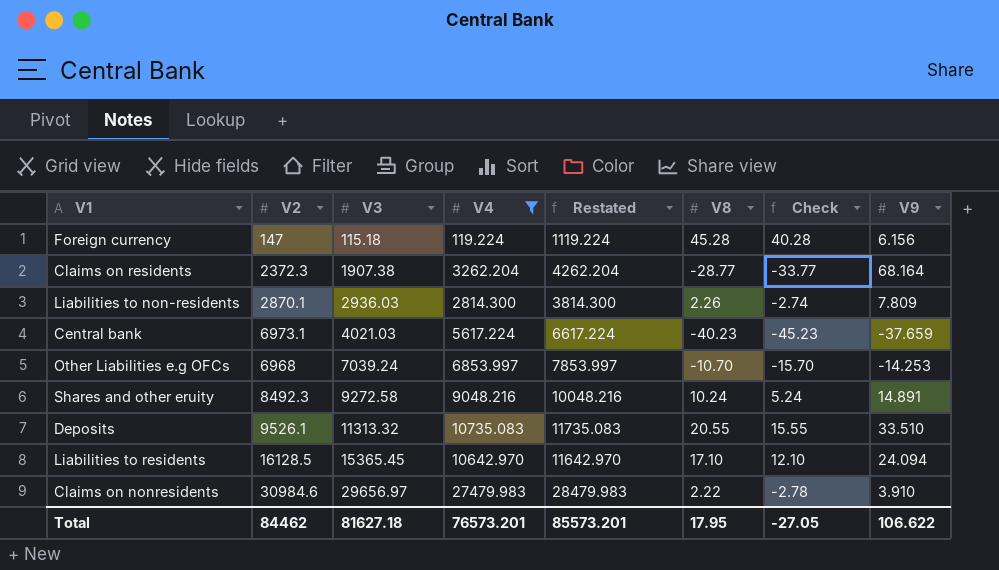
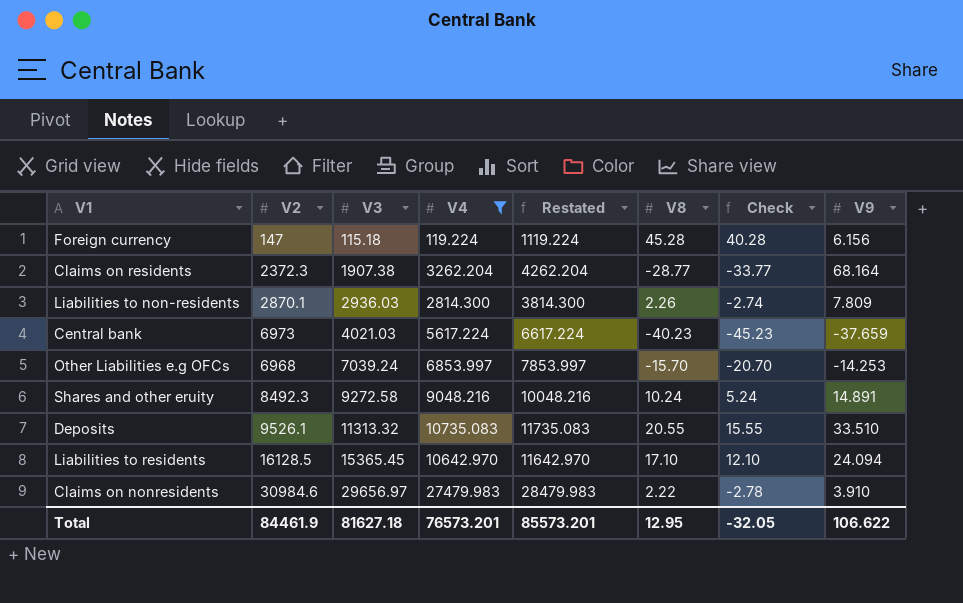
Central bank | V2: 6973.1 -> 6973
Other Liabilities e.g OFCs | V8: -10.70 -> -15.70
Other Liabilities e.g OFCs | Check: -15.70 -> -20.70
Total | V2: 84462 -> 84461.9
Total | V8: 17.95 -> 12.95
Total | Check: -27.05 -> -32.05

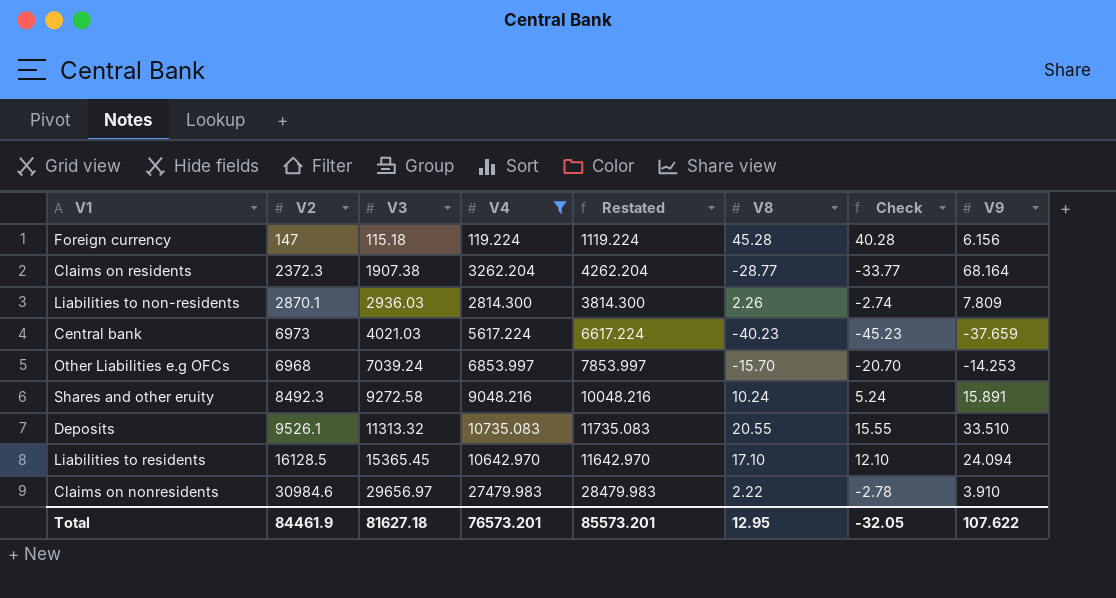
Shares and other eruity | V9: 14.891 -> 15.891
Total | V9: 106.622 -> 107.622

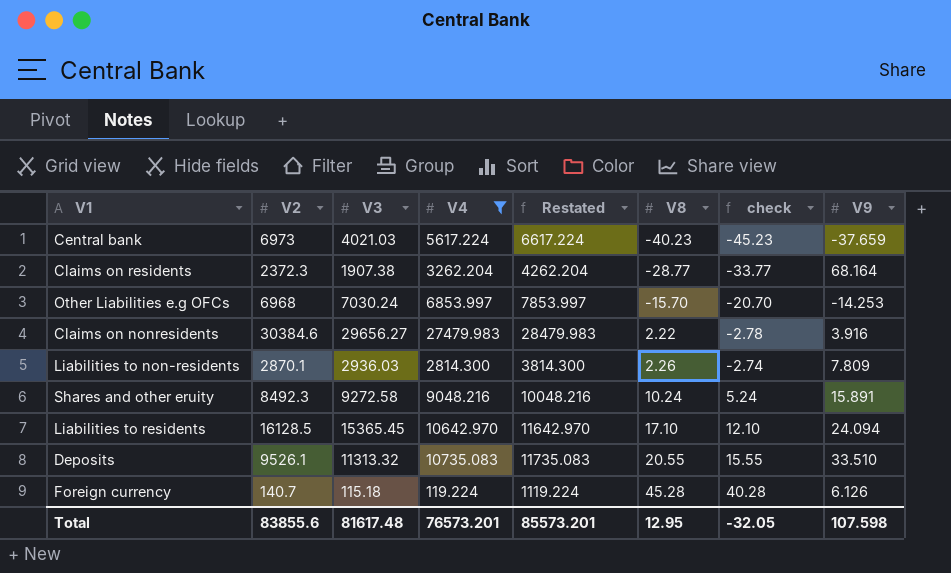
row order: V3 ascending -> V8 ascending
column name: Check -> check
Other Liabilities e.g OFCs | V3: 7039.24 -> 7030.24
Claims on nonresidents | V2: 30984.6 -> 30384.6
Claims on nonresidents | V3: 29656.97 -> 29656.27
Claims on nonresidents | V9: 3.910 -> 3.916
Foreign currency | V2: 147 -> 140.7
Foreign currency | V9: 6.156 -> 6.126
Total | V2: 84461.9 -> 83855.6
Total | V3: 81627.18 -> 81617.48
Total | V9: 107.622 -> 107.598

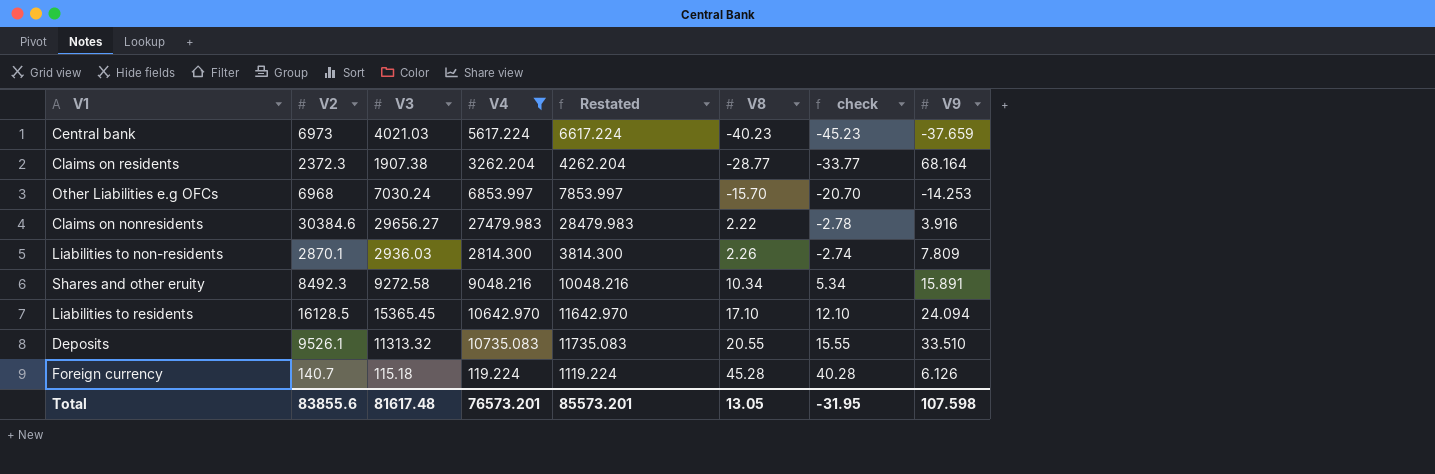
Shares and other eruity | V8: 10.24 -> 10.34
Shares and other eruity | check: 5.24 -> 5.34
Total | V8: 12.95 -> 13.05
Total | check: -32.05 -> -31.95

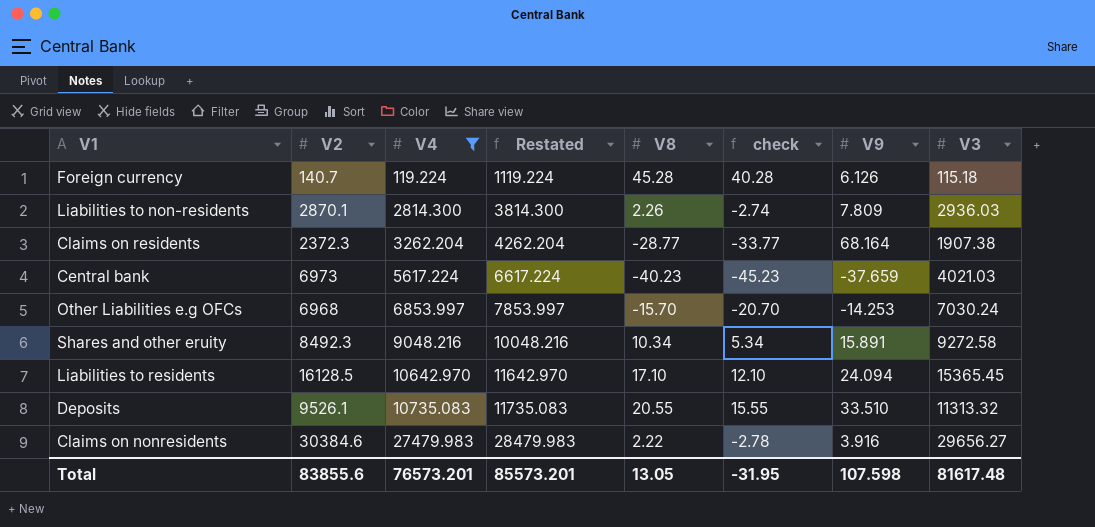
row order: V8 ascending -> V4 ascending
column V3 | position: 3 -> 8

